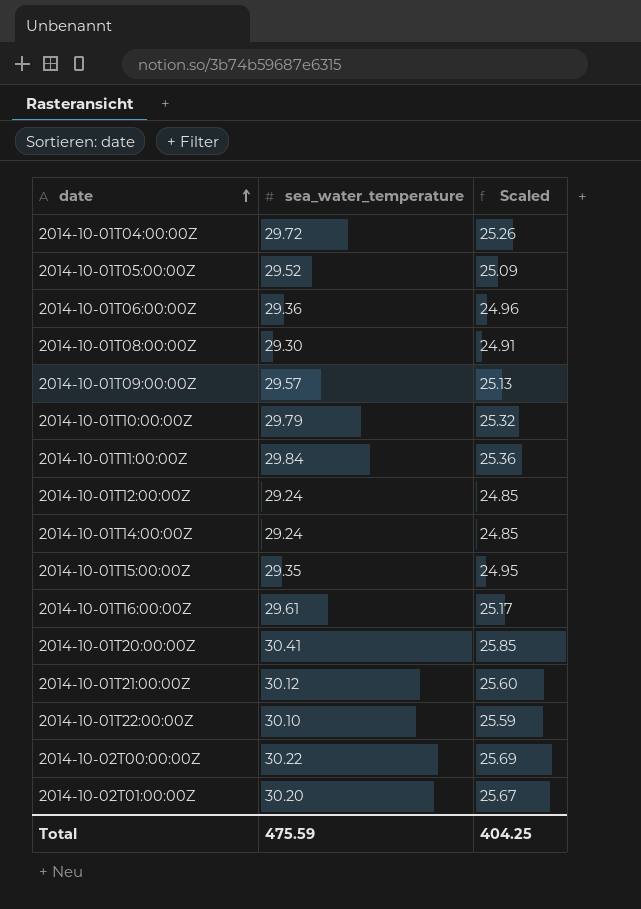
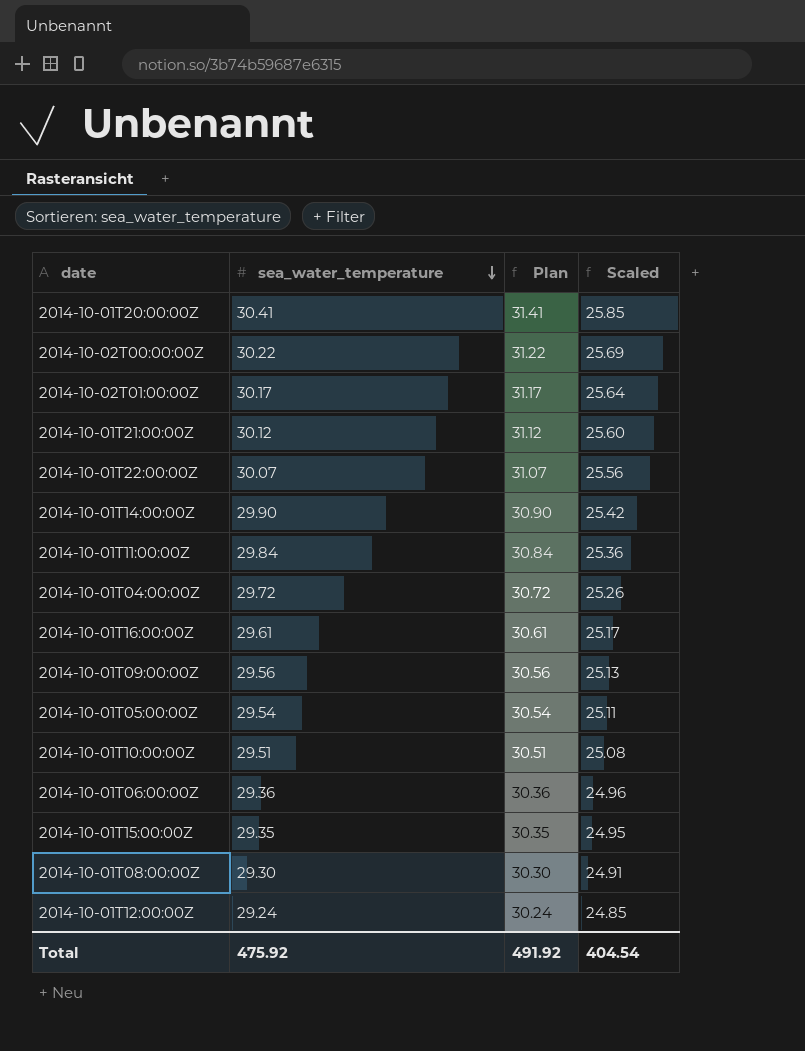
row order: date ascending -> sea_water_temperature descending
column Plan | formula: none -> [sea_water_temperature] + 1
2014-10-02T01:00:00Z | sea_water_temperature: 30.20 -> 30.17
2014-10-02T01:00:00Z | Scaled: 25.67 -> 25.64
2014-10-01T22:00:00Z | sea_water_temperature: 30.10 -> 30.07
2014-10-01T22:00:00Z | Scaled: 25.59 -> 25.56
2014-10-01T14:00:00Z | sea_water_temperature: 29.24 -> 29.90
2014-10-01T14:00:00Z | Scaled: 24.85 -> 25.42
2014-10-01T09:00:00Z | sea_water_temperature: 29.57 -> 29.56
2014-10-01T05:00:00Z | sea_water_temperature: 29.52 -> 29.54
2014-10-01T05:00:00Z | Scaled: 25.09 -> 25.11
2014-10-01T10:00:00Z | sea_water_temperature: 29.79 -> 29.51
2014-10-01T10:00:00Z | Scaled: 25.32 -> 25.08
Total | sea_water_temperature: 475.59 -> 475.92
Total | Scaled: 404.25 -> 404.54

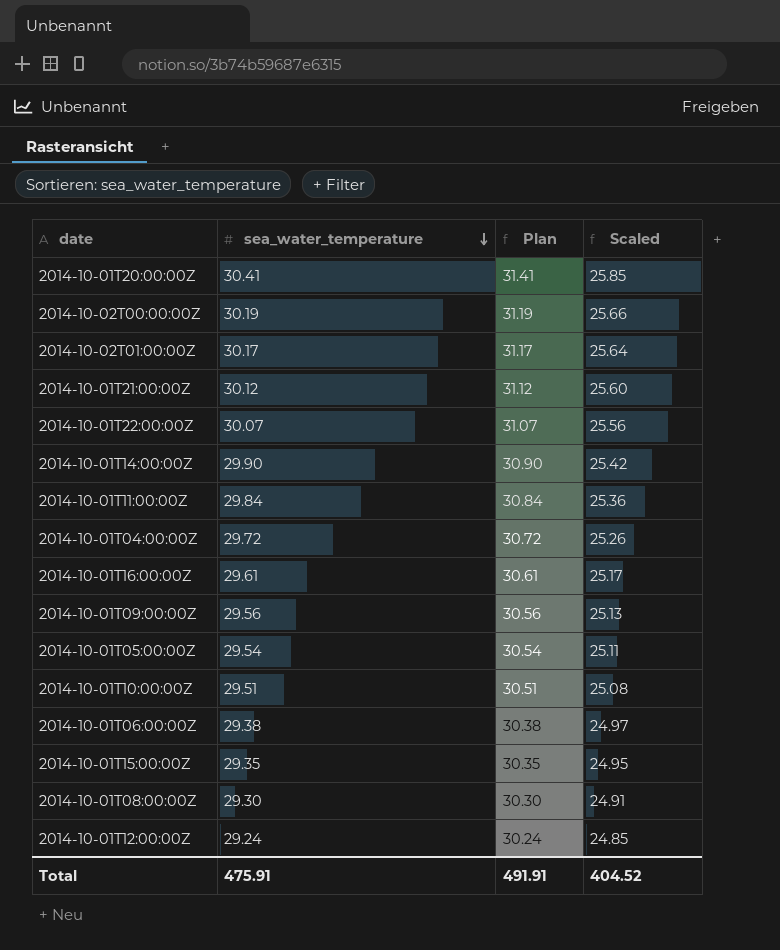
2014-10-02T00:00:00Z | sea_water_temperature: 30.22 -> 30.19
2014-10-02T00:00:00Z | Plan: 31.22 -> 31.19
2014-10-02T00:00:00Z | Scaled: 25.69 -> 25.66
2014-10-01T06:00:00Z | sea_water_temperature: 29.36 -> 29.38
2014-10-01T06:00:00Z | Plan: 30.36 -> 30.38
2014-10-01T06:00:00Z | Scaled: 24.96 -> 24.97
Total | sea_water_temperature: 475.92 -> 475.91
Total | Plan: 491.92 -> 491.91
Total | Scaled: 404.54 -> 404.52

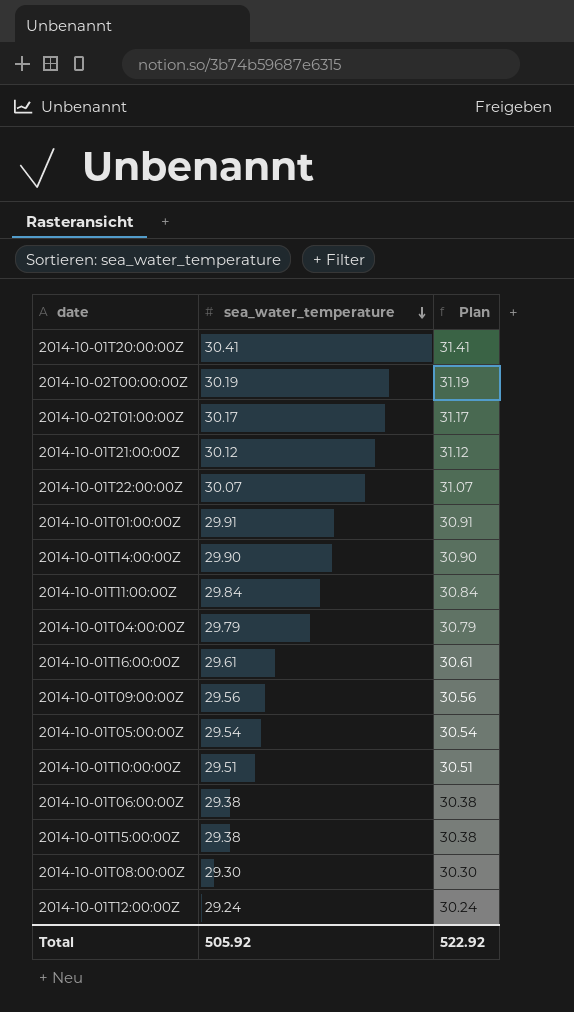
column Scaled | formula: [sea_water_temperature] * 0.85 -> none
row 2014-10-01T01:00:00Z: none -> 29.91 | 30.91
2014-10-01T04:00:00Z | sea_water_temperature: 29.72 -> 29.79
2014-10-01T04:00:00Z | Plan: 30.72 -> 30.79
2014-10-01T15:00:00Z | sea_water_temperature: 29.35 -> 29.38
2014-10-01T15:00:00Z | Plan: 30.35 -> 30.38
Total | sea_water_temperature: 475.91 -> 505.92
Total | Plan: 491.91 -> 522.92

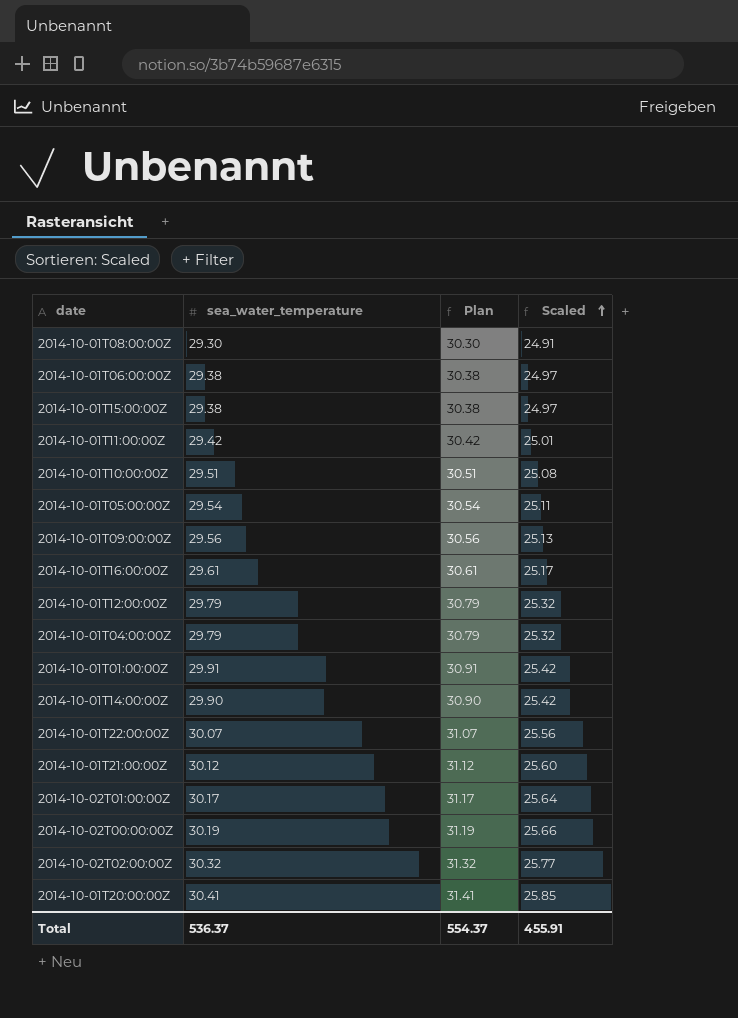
row order: sea_water_temperature descending -> Scaled ascending
column Scaled | formula: none -> [sea_water_temperature] * 0.85
2014-10-01T11:00:00Z | sea_water_temperature: 29.84 -> 29.42
2014-10-01T11:00:00Z | Plan: 30.84 -> 30.42
2014-10-01T12:00:00Z | sea_water_temperature: 29.24 -> 29.79
2014-10-01T12:00:00Z | Plan: 30.24 -> 30.79
row 2014-10-02T02:00:00Z: none -> 30.32 | 31.32 | 25.77
Total | sea_water_temperature: 505.92 -> 536.37
Total | Plan: 522.92 -> 554.37

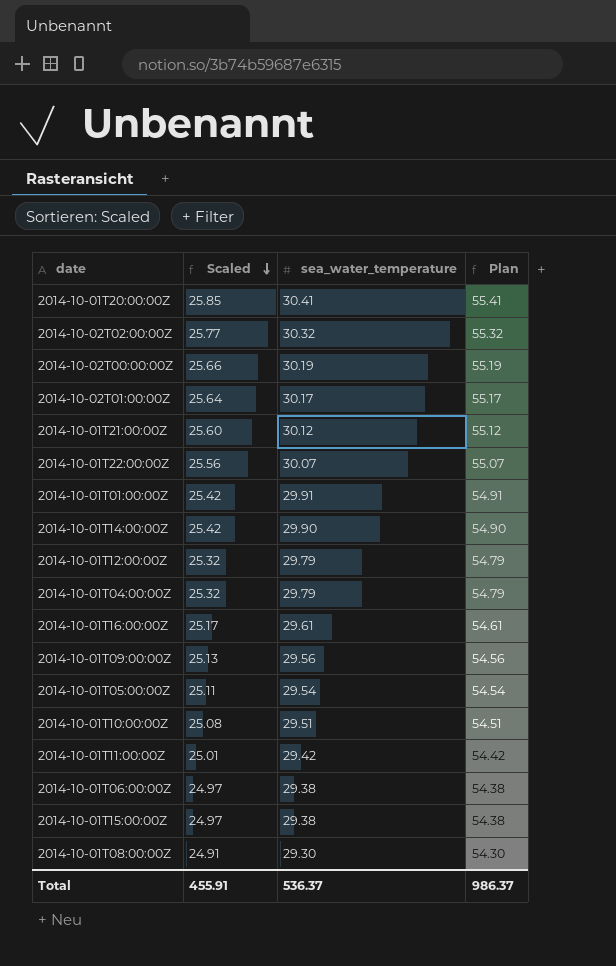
row order: Scaled ascending -> Scaled descending
column Scaled | position: 4 -> 2
column Plan | formula: [sea_water_temperature] + 1 -> [sea_water_temperature] + 25
Total | Plan: 554.37 -> 986.37

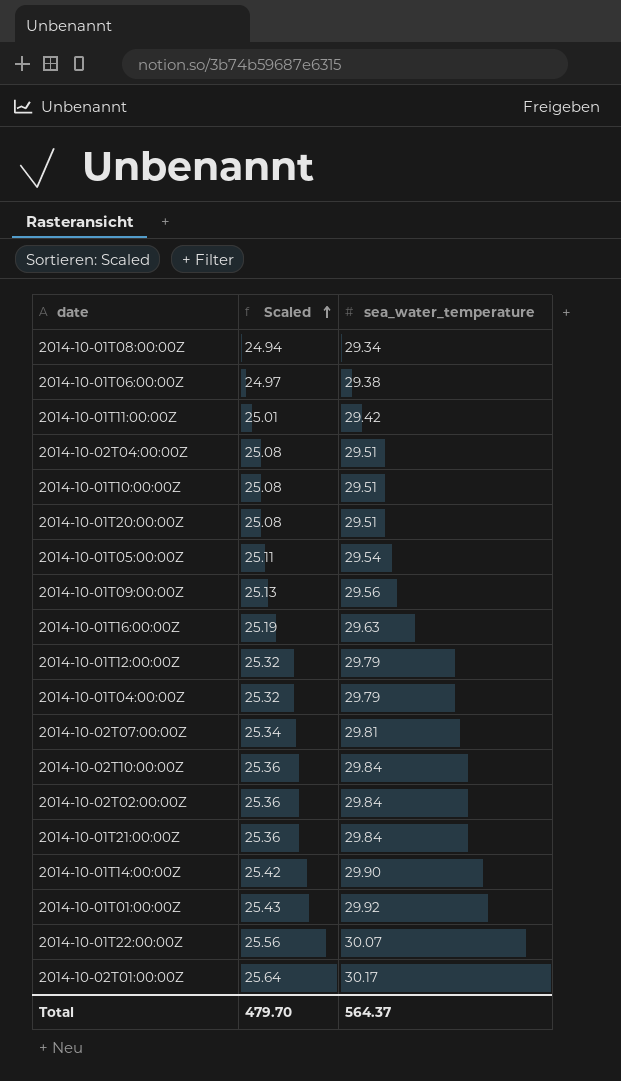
row order: Scaled descending -> Scaled ascending
column Plan | formula: [sea_water_temperature] + 25 -> none
row 2014-10-02T00:00:00Z: 25.66 | 30.19 | 55.19 -> none
row 2014-10-01T15:00:00Z: 24.97 | 29.38 | 54.38 -> none
2014-10-01T08:00:00Z | Scaled: 24.91 -> 24.94
2014-10-01T08:00:00Z | sea_water_temperature: 29.30 -> 29.34
row 2014-10-02T04:00:00Z: none -> 25.08 | 29.51
2014-10-01T20:00:00Z | Scaled: 25.85 -> 25.08
2014-10-01T20:00:00Z | sea_water_temperature: 30.41 -> 29.51
2014-10-01T16:00:00Z | Scaled: 25.17 -> 25.19
2014-10-01T16:00:00Z | sea_water_temperature: 29.61 -> 29.63
row 2014-10-02T07:00:00Z: none -> 25.34 | 29.81
row 2014-10-02T10:00:00Z: none -> 25.36 | 29.84
2014-10-02T02:00:00Z | Scaled: 25.77 -> 25.36
2014-10-02T02:00:00Z | sea_water_temperature: 30.32 -> 29.84
2014-10-01T21:00:00Z | Scaled: 25.60 -> 25.36
2014-10-01T21:00:00Z | sea_water_temperature: 30.12 -> 29.84
2014-10-01T01:00:00Z | Scaled: 25.42 -> 25.43
2014-10-01T01:00:00Z | sea_water_temperature: 29.91 -> 29.92
Total | Scaled: 455.91 -> 479.70
Total | sea_water_temperature: 536.37 -> 564.37

